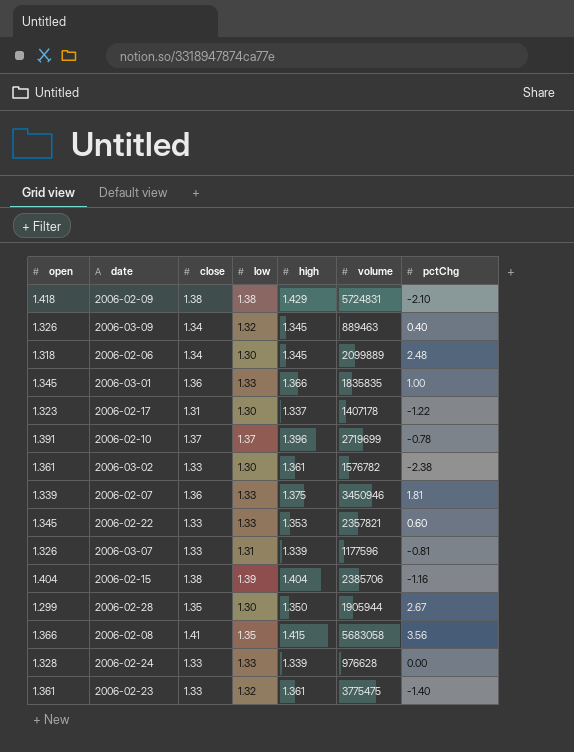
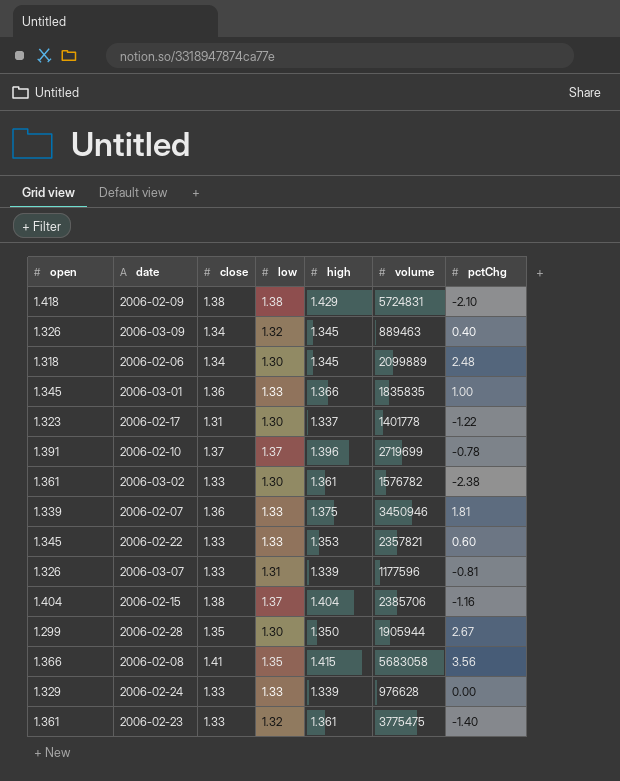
2006-02-17 | volume: 1407178 -> 1401778
2006-02-15 | low: 1.39 -> 1.37
2006-02-24 | open: 1.328 -> 1.329

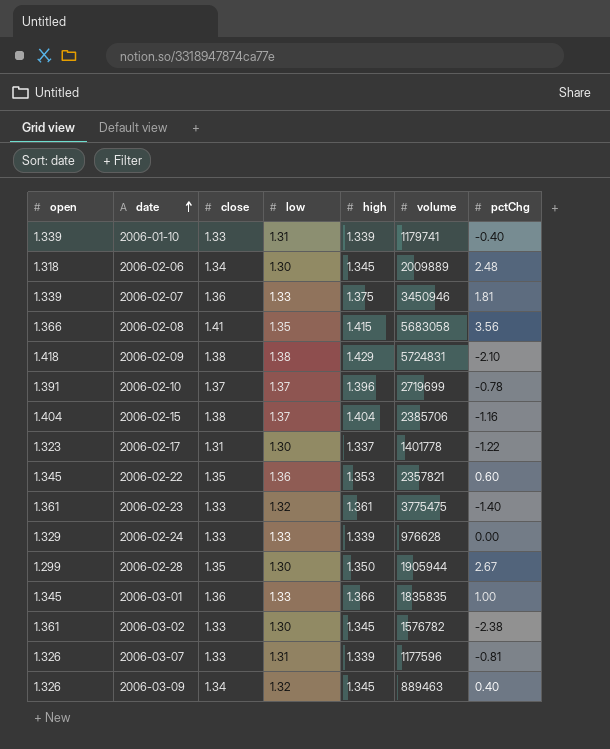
row order: none -> date ascending
row 2006-01-10: none -> 1.339 | 1.33 | 1.31 | 1.339 | 1179741 | -0.40
2006-02-06 | volume: 2099889 -> 2009889
2006-02-22 | close: 1.33 -> 1.35
2006-02-22 | low: 1.33 -> 1.36
2006-03-02 | high: 1.361 -> 1.345

